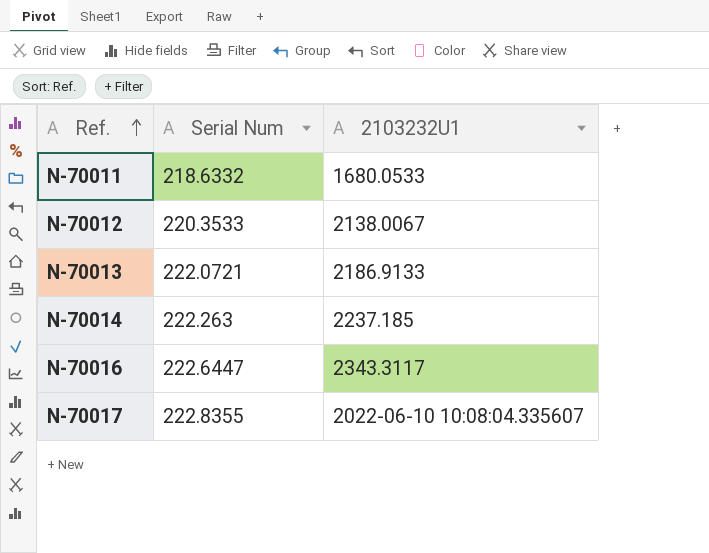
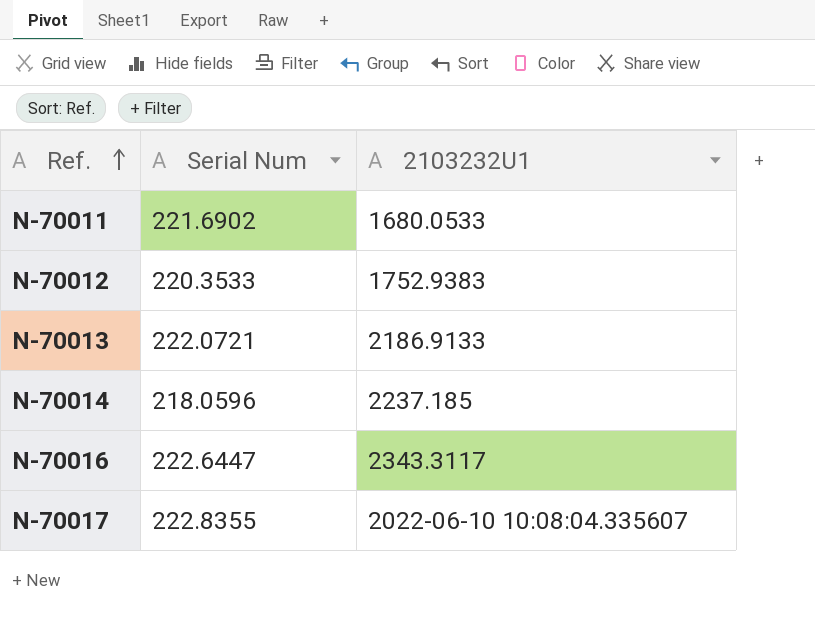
N-70011 | Serial Num: 218.6332 -> 221.6902
N-70012 | 2103232U1: 2138.0067 -> 1752.9383
N-70014 | Serial Num: 222.263 -> 218.0596

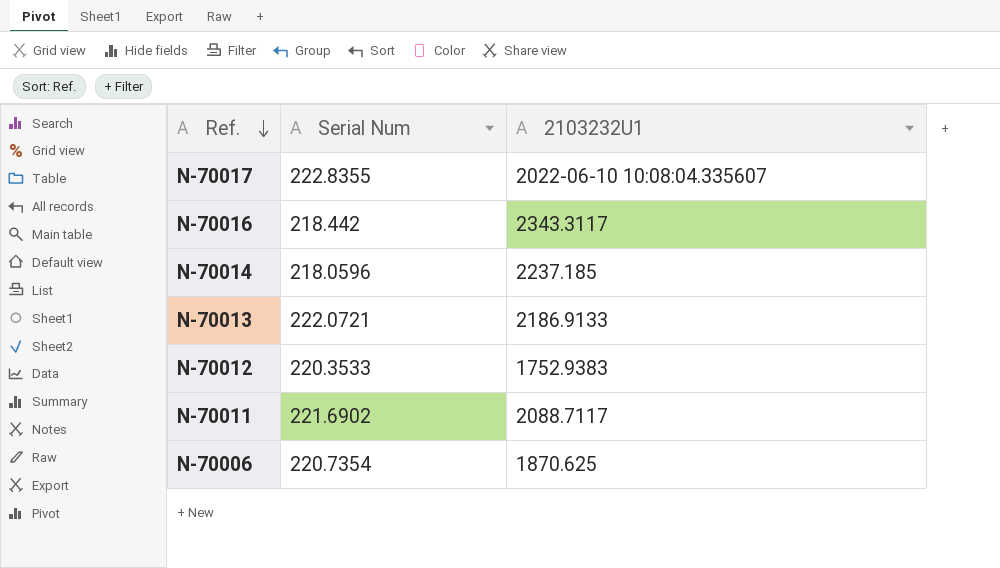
row order: Ref. ascending -> Ref. descending
N-70016 | Serial Num: 222.6447 -> 218.442
N-70011 | 2103232U1: 1680.0533 -> 2088.7117
row N-70006: none -> 220.7354 | 1870.625

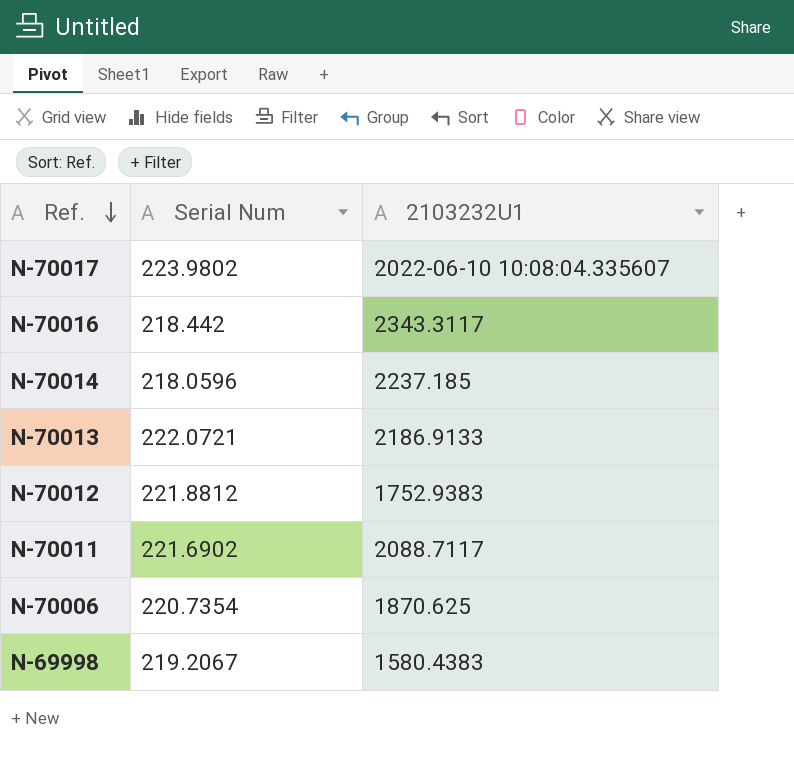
N-70017 | Serial Num: 222.8355 -> 223.9802
N-70012 | Serial Num: 220.3533 -> 221.8812
row N-69998: none -> 219.2067 | 1580.4383

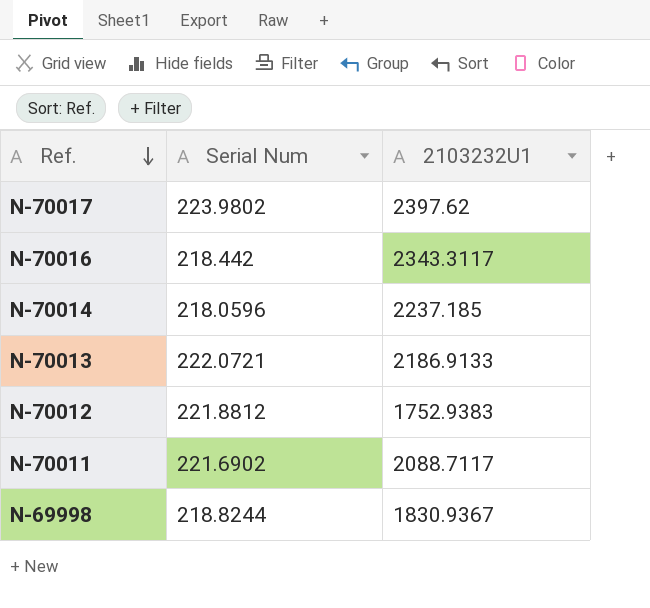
row N-70006: 220.7354 | 1870.625 -> none
N-70017 | 2103232U1: 2022-06-10 10:08:04.335607 -> 2397.62
N-69998 | Serial Num: 219.2067 -> 218.8244
N-69998 | 2103232U1: 1580.4383 -> 1830.9367

